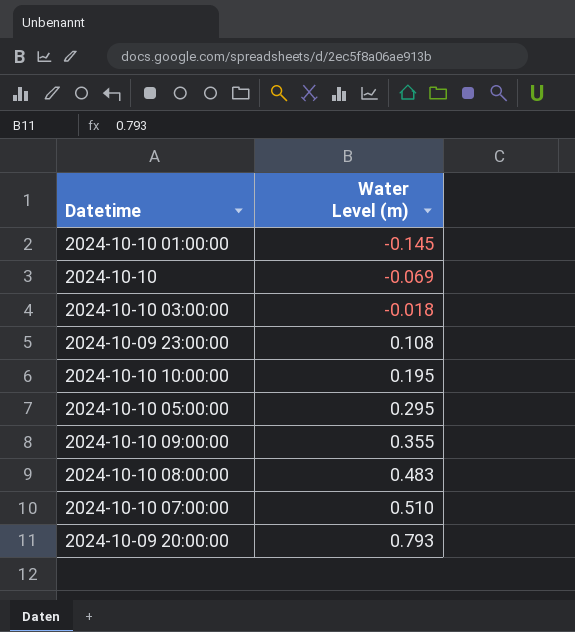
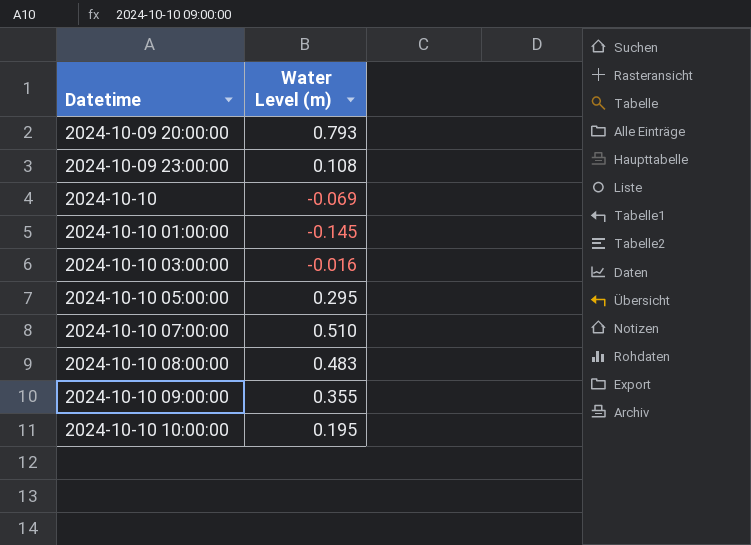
row order: Water Level (m) ascending -> Datetime ascending
2024-10-10 03:00:00 | Water Level (m): -0.018 -> -0.016

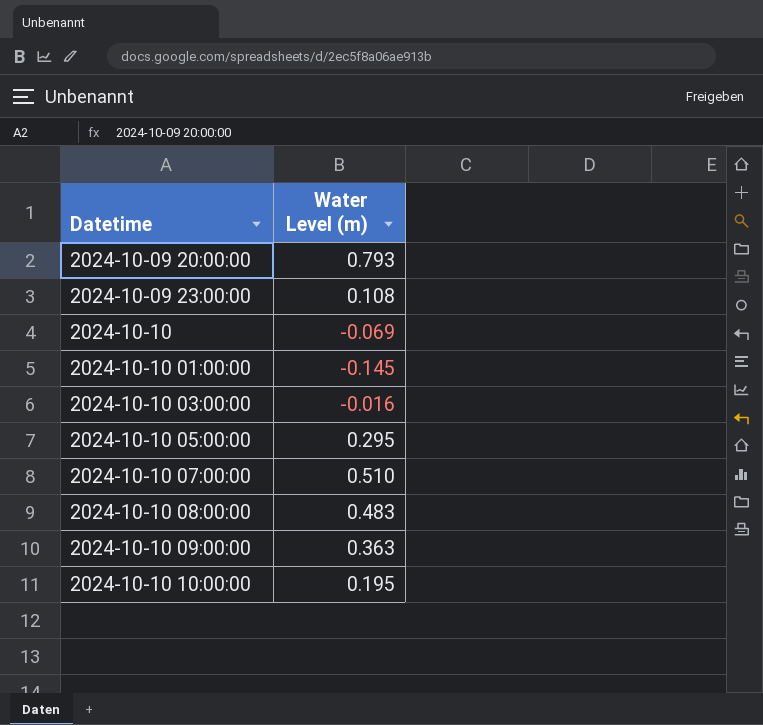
2024-10-10 09:00:00 | Water Level (m): 0.355 -> 0.363

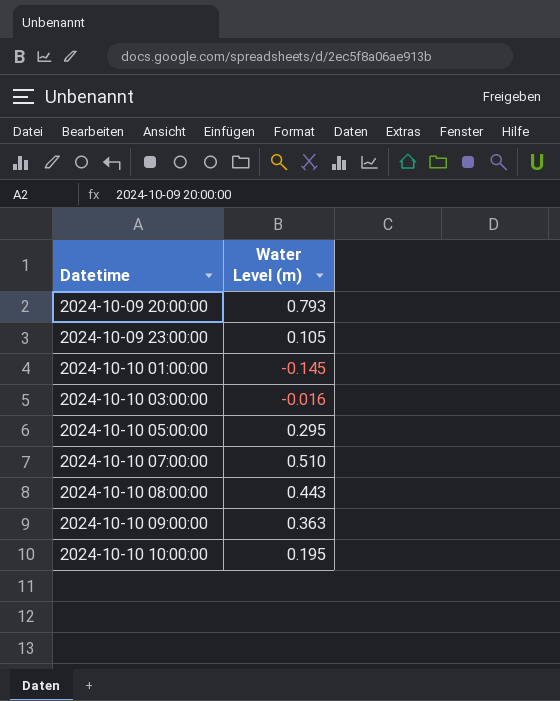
row 2024-10-10: -0.069 -> none
2024-10-09 23:00:00 | Water Level (m): 0.108 -> 0.105
2024-10-10 08:00:00 | Water Level (m): 0.483 -> 0.443

